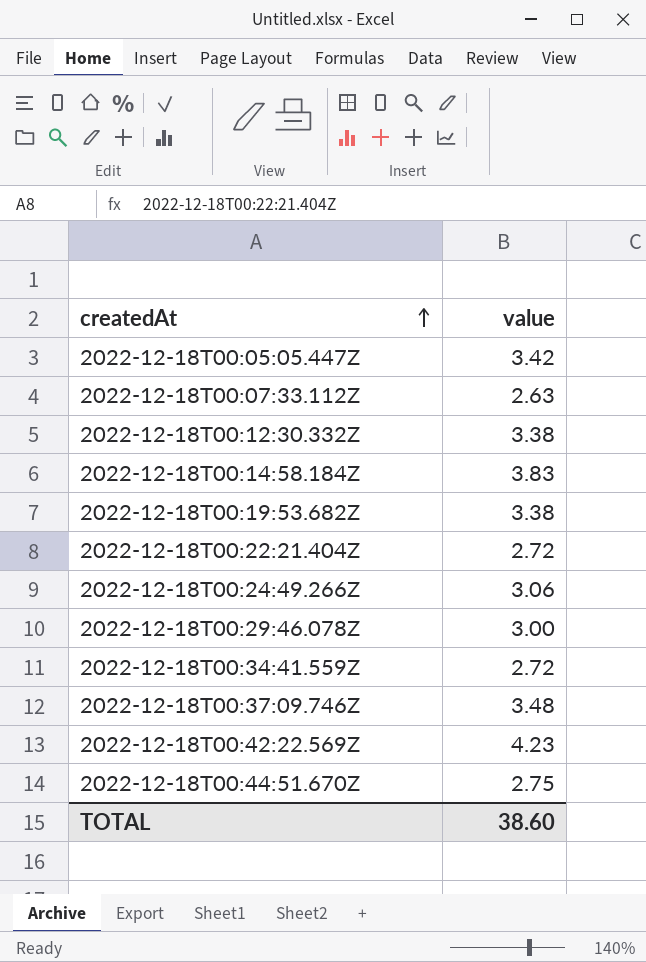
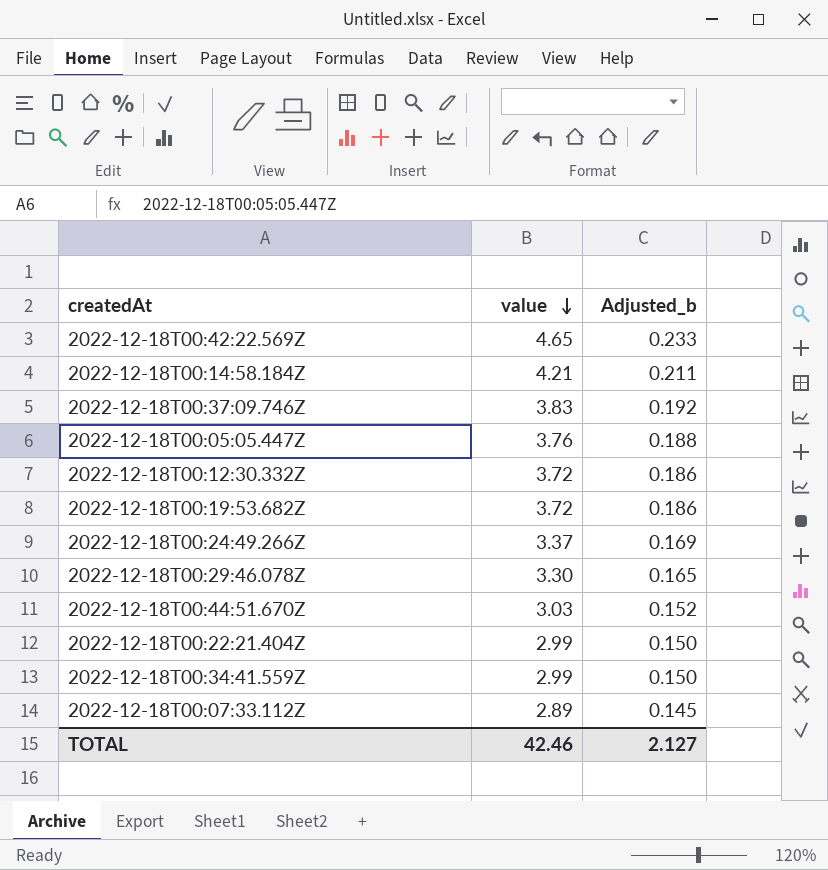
row order: createdAt ascending -> value descending
column Adjusted_b | formula: none -> [value] * 0.05
2022-12-18T00:42:22.569Z | value: 4.23 -> 4.65
2022-12-18T00:14:58.184Z | value: 3.83 -> 4.21
2022-12-18T00:37:09.746Z | value: 3.48 -> 3.83
2022-12-18T00:05:05.447Z | value: 3.42 -> 3.76
2022-12-18T00:12:30.332Z | value: 3.38 -> 3.72
2022-12-18T00:19:53.682Z | value: 3.38 -> 3.72
2022-12-18T00:24:49.266Z | value: 3.06 -> 3.37
2022-12-18T00:29:46.078Z | value: 3.00 -> 3.30
2022-12-18T00:44:51.670Z | value: 2.75 -> 3.03
2022-12-18T00:22:21.404Z | value: 2.72 -> 2.99
2022-12-18T00:34:41.559Z | value: 2.72 -> 2.99
2022-12-18T00:07:33.112Z | value: 2.63 -> 2.89
TOTAL | value: 38.60 -> 42.46

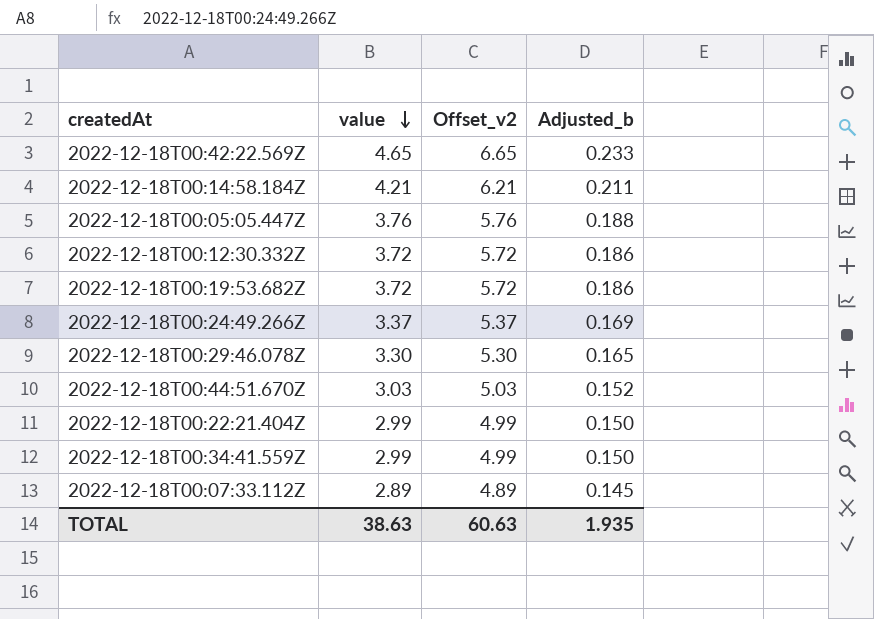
column Offset_v2 | formula: none -> [value] + 2
row 2022-12-18T00:37:09.746Z: 3.83 | 0.192 -> none
TOTAL | value: 42.46 -> 38.63
TOTAL | Adjusted_b: 2.127 -> 1.935

